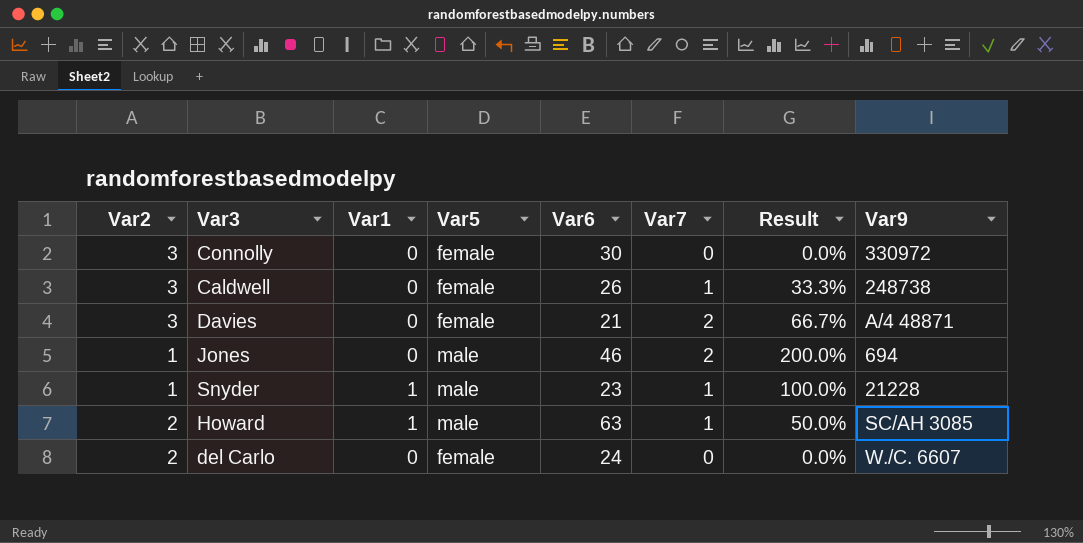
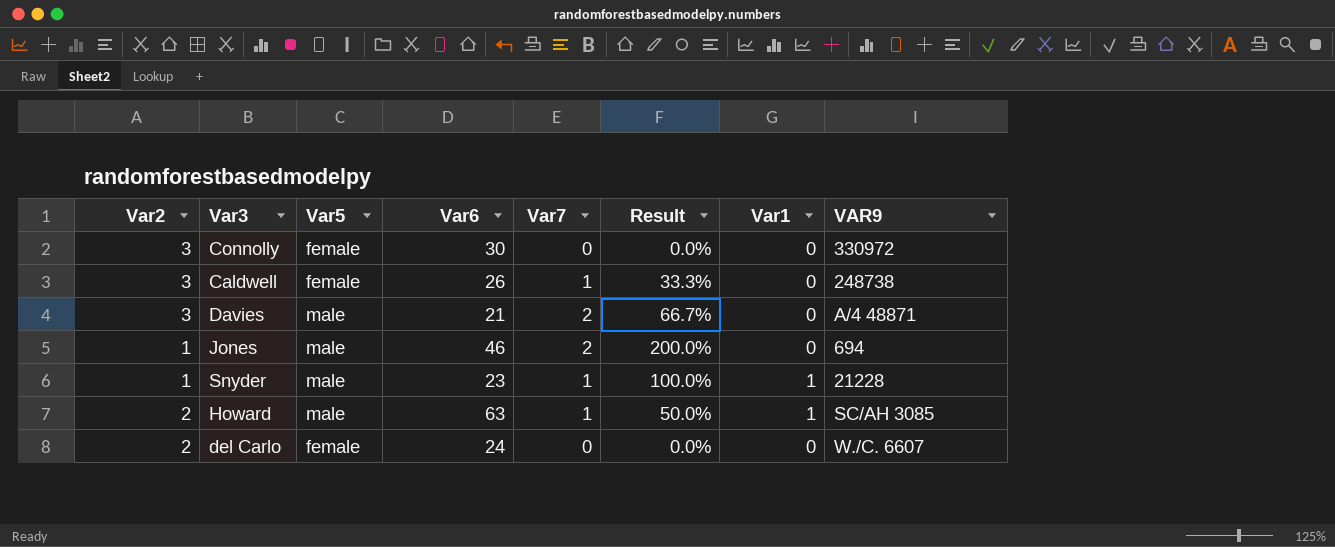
column Var1 | position: 3 -> 7
column name: Var9 -> VAR9
Davies | Var5: female -> male

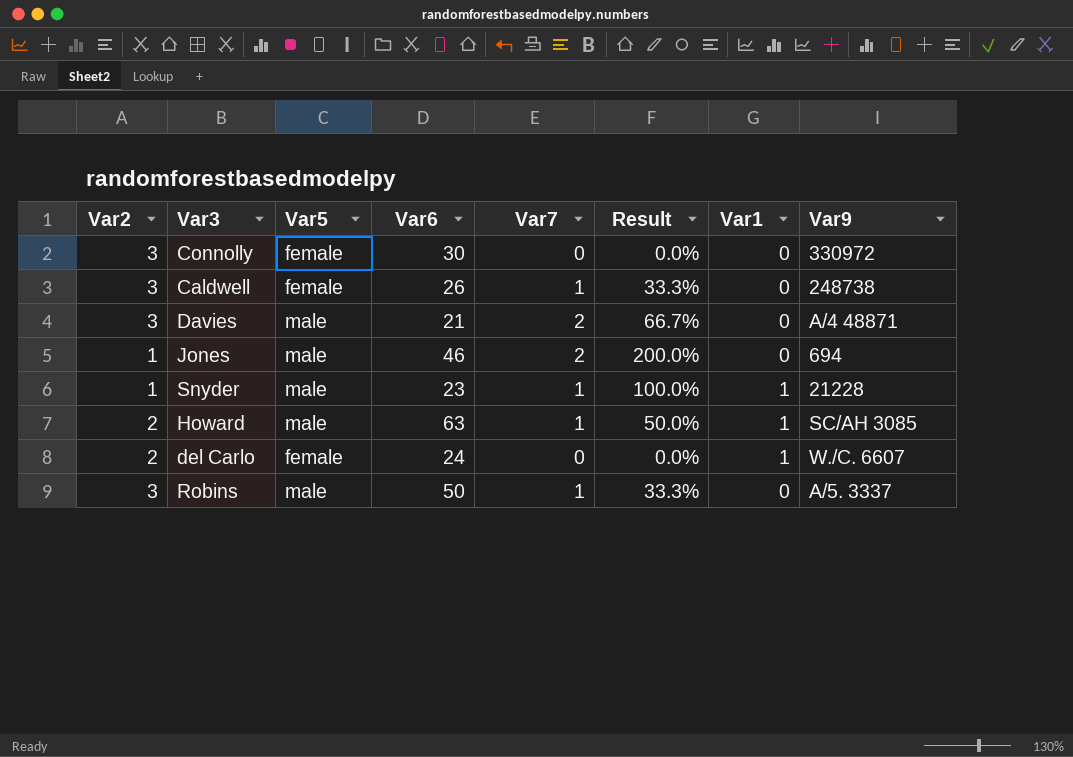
column name: VAR9 -> Var9
del Carlo | Var1: 0 -> 1
row Robins: none -> 3 | male | 50 | 1 | 33.3% | 0 | A/5. 3337

